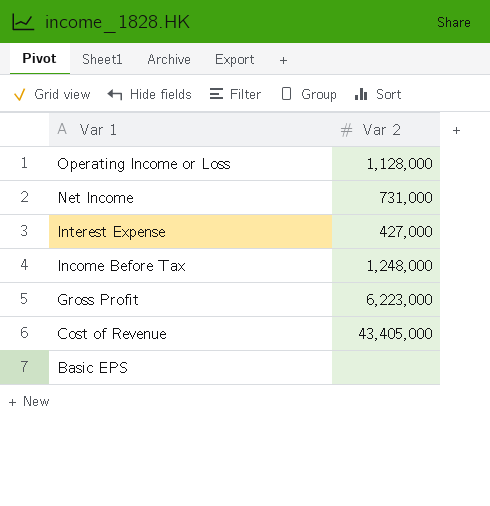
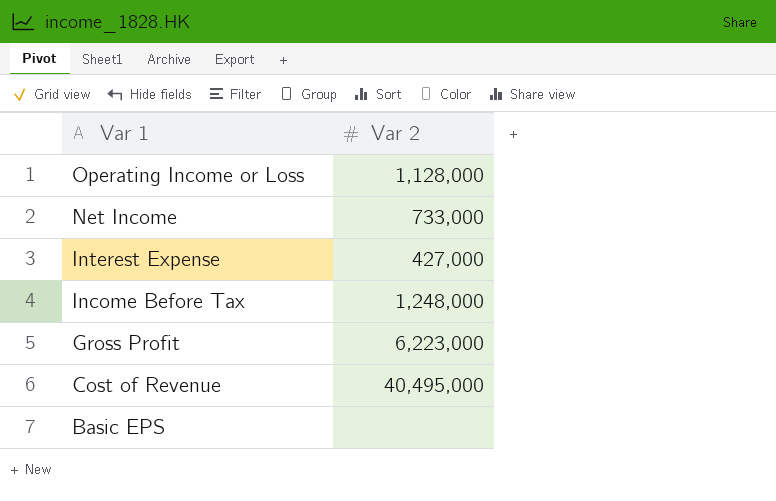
Net Income | Var 2: 731,000 -> 733,000
Cost of Revenue | Var 2: 43,405,000 -> 40,495,000

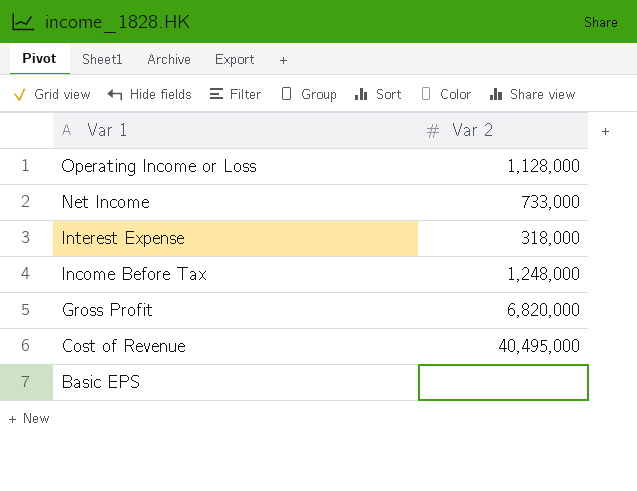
Interest Expense | Var 2: 427,000 -> 318,000
Gross Profit | Var 2: 6,223,000 -> 6,820,000

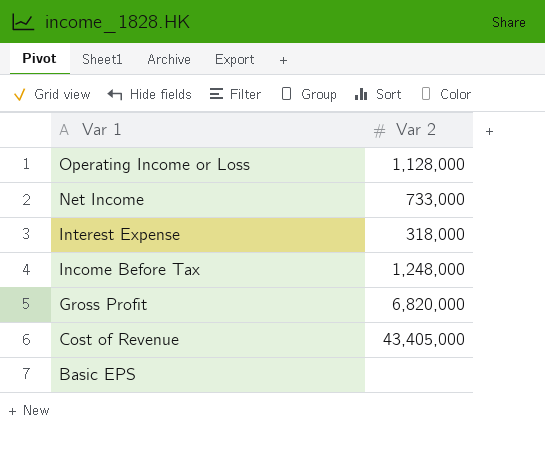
Cost of Revenue | Var 2: 40,495,000 -> 43,405,000

